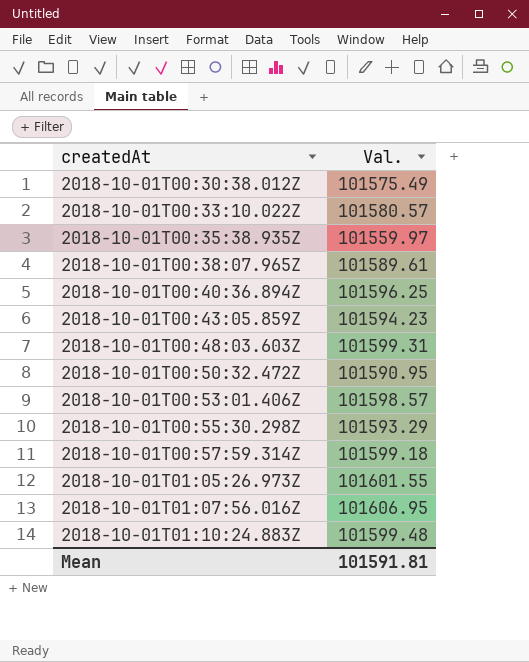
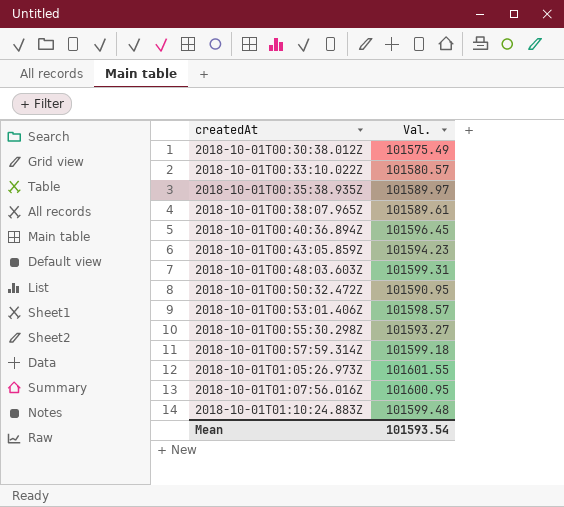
2018-10-01T00:35:38.935Z | Val.: 101559.97 -> 101589.97
2018-10-01T00:40:36.894Z | Val.: 101596.25 -> 101596.45
2018-10-01T00:55:30.298Z | Val.: 101593.29 -> 101593.27
2018-10-01T01:07:56.016Z | Val.: 101606.95 -> 101600.95
Mean | Val.: 101591.81 -> 101593.54

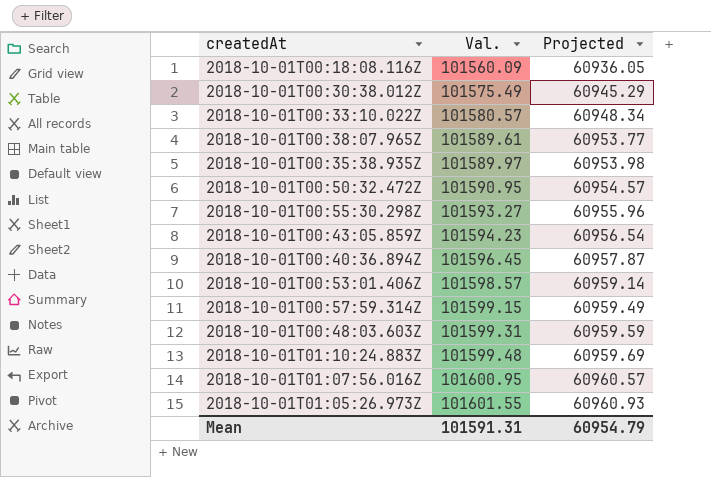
row order: createdAt ascending -> Val. ascending
column Projected | formula: none -> [Val.] * 0.6
row 2018-10-01T00:18:08.116Z: none -> 101560.09 | 60936.05
2018-10-01T00:57:59.314Z | Val.: 101599.18 -> 101599.15
Mean | Val.: 101593.54 -> 101591.31

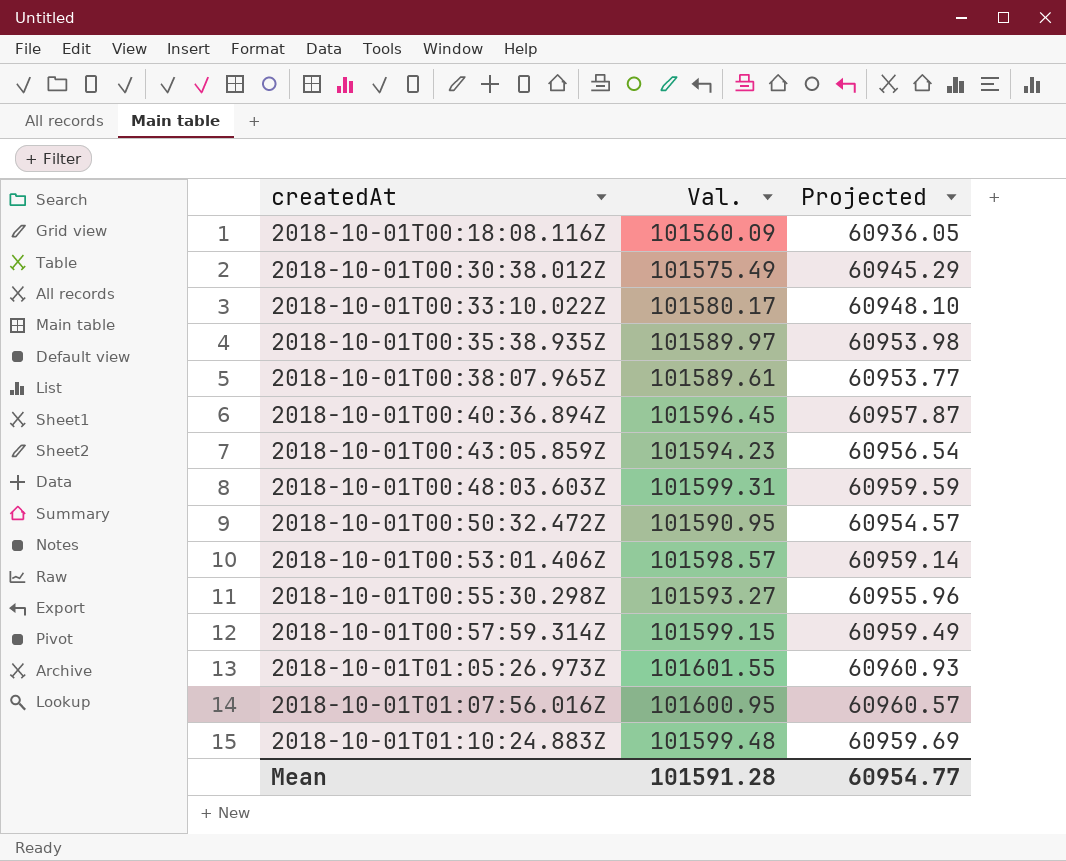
row order: Val. ascending -> createdAt ascending
2018-10-01T00:33:10.022Z | Val.: 101580.57 -> 101580.17
2018-10-01T00:33:10.022Z | Projected: 60948.34 -> 60948.10
Mean | Val.: 101591.31 -> 101591.28
Mean | Projected: 60954.79 -> 60954.77

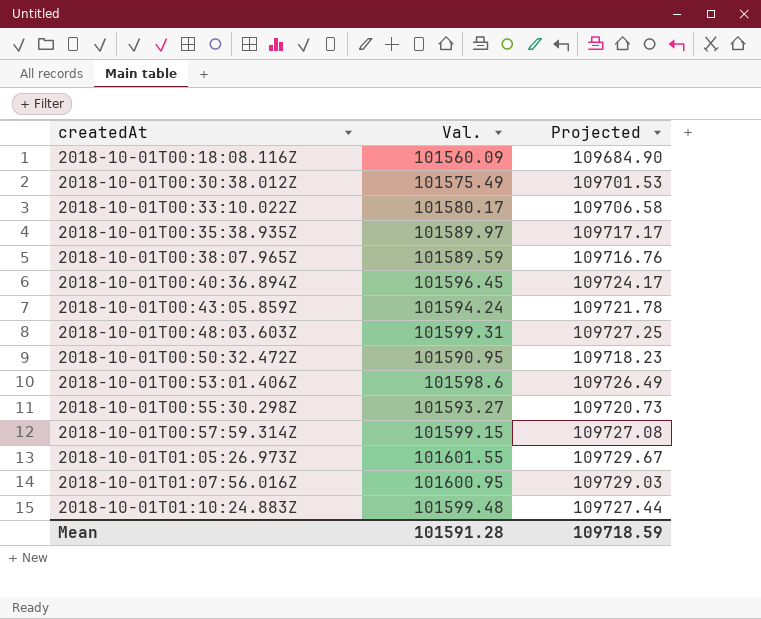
column Projected | formula: [Val.] * 0.6 -> [Val.] * 1.08
2018-10-01T00:38:07.965Z | Val.: 101589.61 -> 101589.59
2018-10-01T00:43:05.859Z | Val.: 101594.23 -> 101594.24
2018-10-01T00:53:01.406Z | Val.: 101598.57 -> 101598.6
Mean | Projected: 60954.77 -> 109718.59

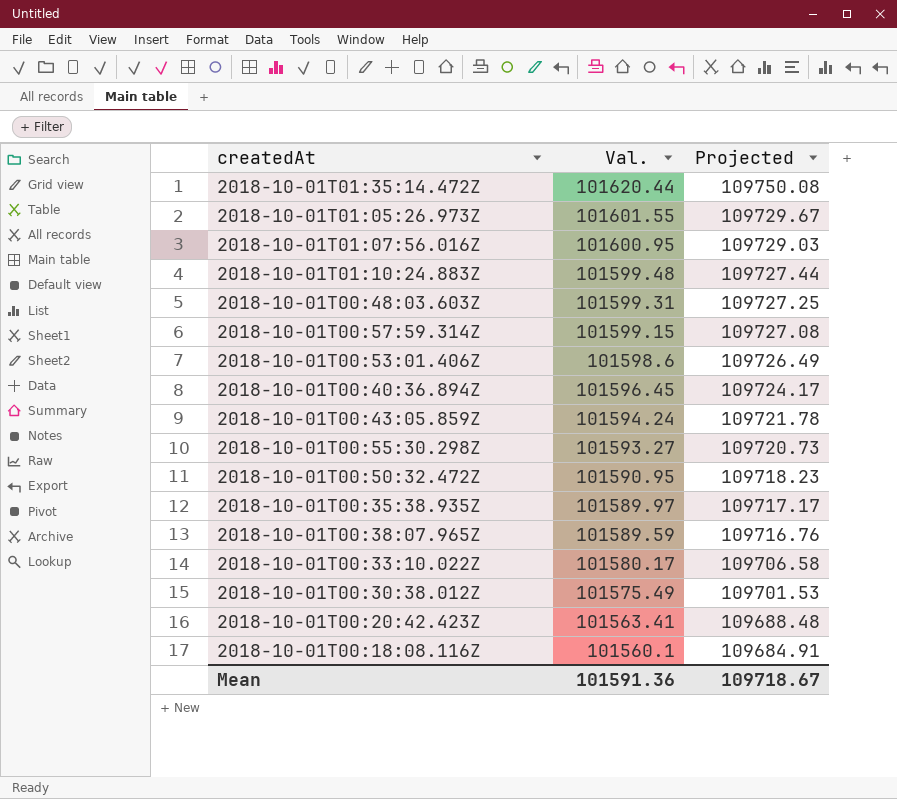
row order: createdAt ascending -> Val. descending
row 2018-10-01T01:35:14.472Z: none -> 101620.44 | 109750.08
row 2018-10-01T00:20:42.423Z: none -> 101563.41 | 109688.48
2018-10-01T00:18:08.116Z | Val.: 101560.09 -> 101560.1
2018-10-01T00:18:08.116Z | Projected: 109684.90 -> 109684.91
Mean | Val.: 101591.28 -> 101591.36
Mean | Projected: 109718.59 -> 109718.67

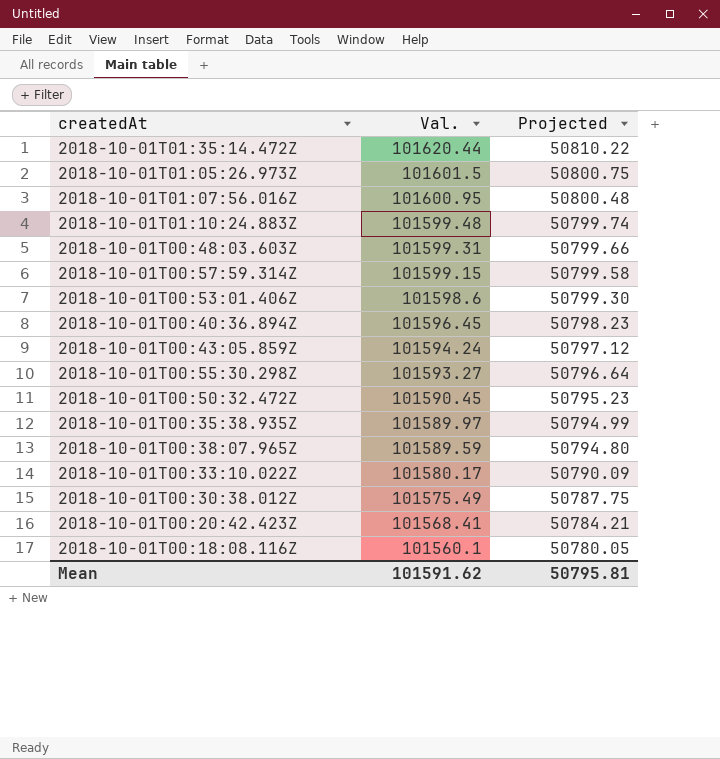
column Projected | formula: [Val.] * 1.08 -> [Val.] * 0.5
2018-10-01T01:05:26.973Z | Val.: 101601.55 -> 101601.5
2018-10-01T00:50:32.472Z | Val.: 101590.95 -> 101590.45
2018-10-01T00:20:42.423Z | Val.: 101563.41 -> 101568.41
Mean | Val.: 101591.36 -> 101591.62
Mean | Projected: 109718.67 -> 50795.81

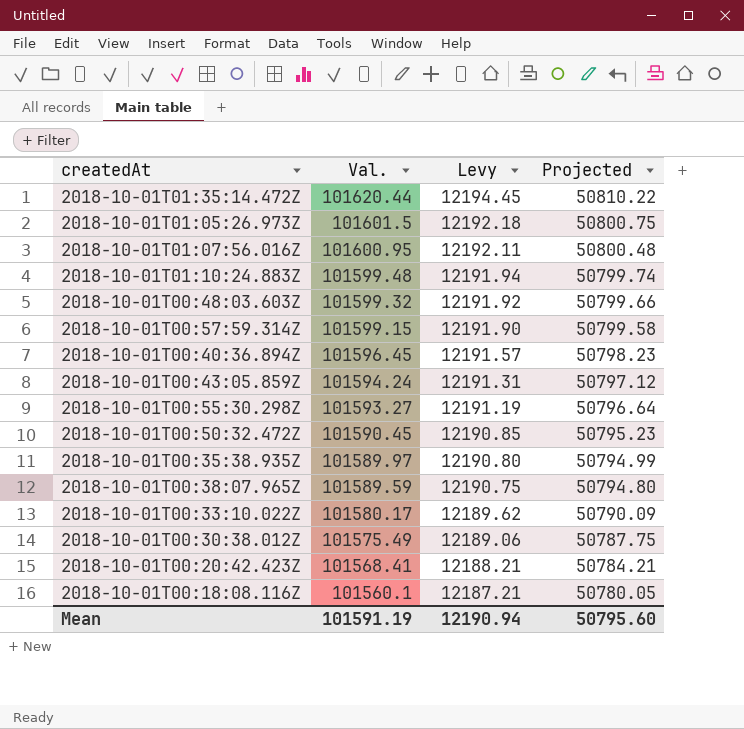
column Levy | formula: none -> [Val.] * 0.12
row 2018-10-01T00:53:01.406Z: 101598.6 | 50799.30 -> none
2018-10-01T00:48:03.603Z | Val.: 101599.31 -> 101599.32
Mean | Val.: 101591.62 -> 101591.19
Mean | Projected: 50795.81 -> 50795.60

